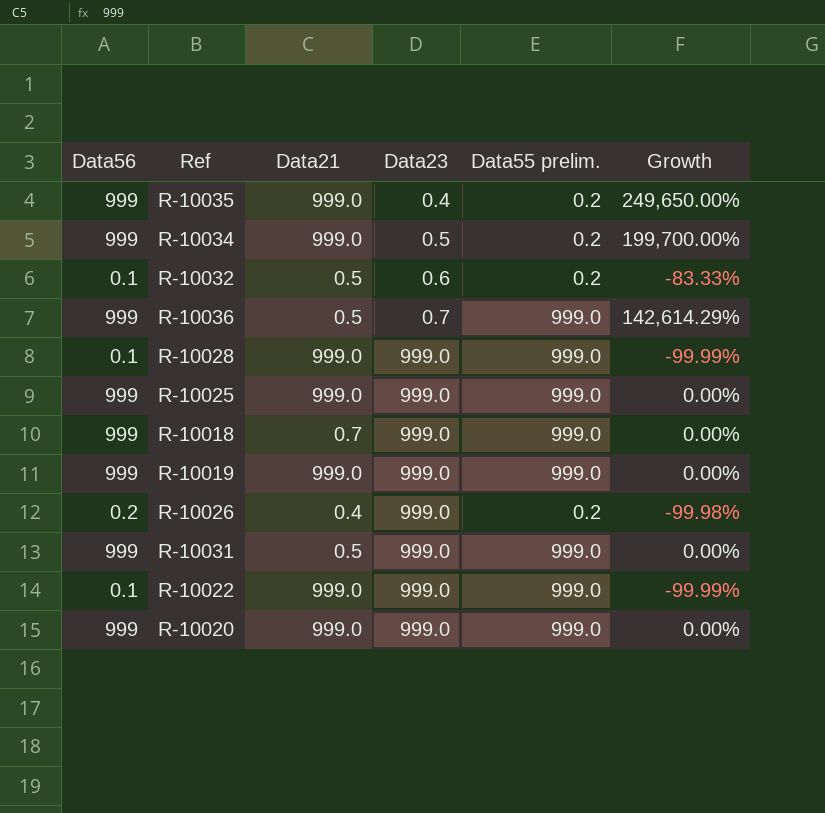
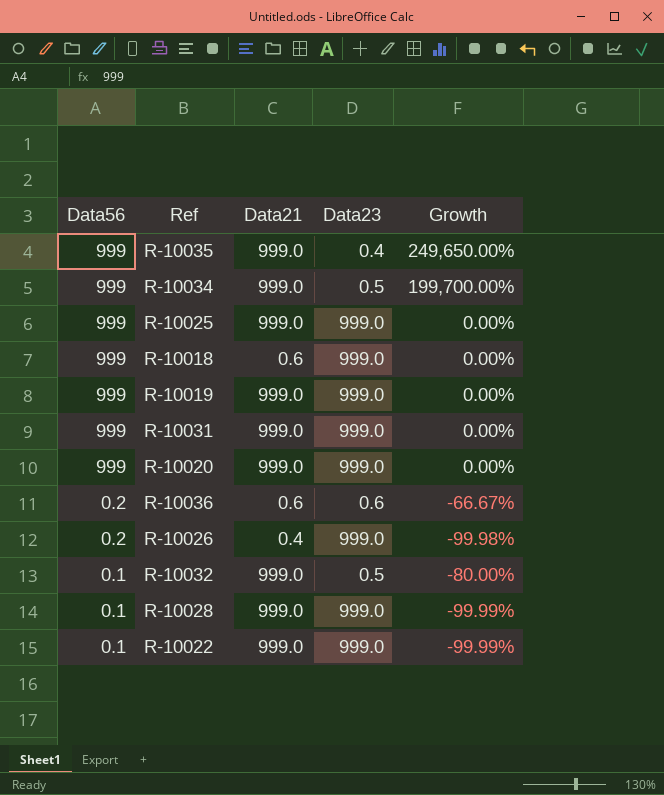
row order: Data23 ascending -> Data56 descending
column Data55 prelim. | position: 5 -> none
R-10018 | Data21: 0.7 -> 0.6
R-10031 | Data21: 0.5 -> 999.0
R-10036 | Data56: 999 -> 0.2
R-10036 | Data21: 0.5 -> 0.6
R-10036 | Data23: 0.7 -> 0.6
R-10036 | Growth: 142,614.29% -> -66.67%
R-10032 | Data21: 0.5 -> 999.0
R-10032 | Data23: 0.6 -> 0.5
R-10032 | Growth: -83.33% -> -80.00%

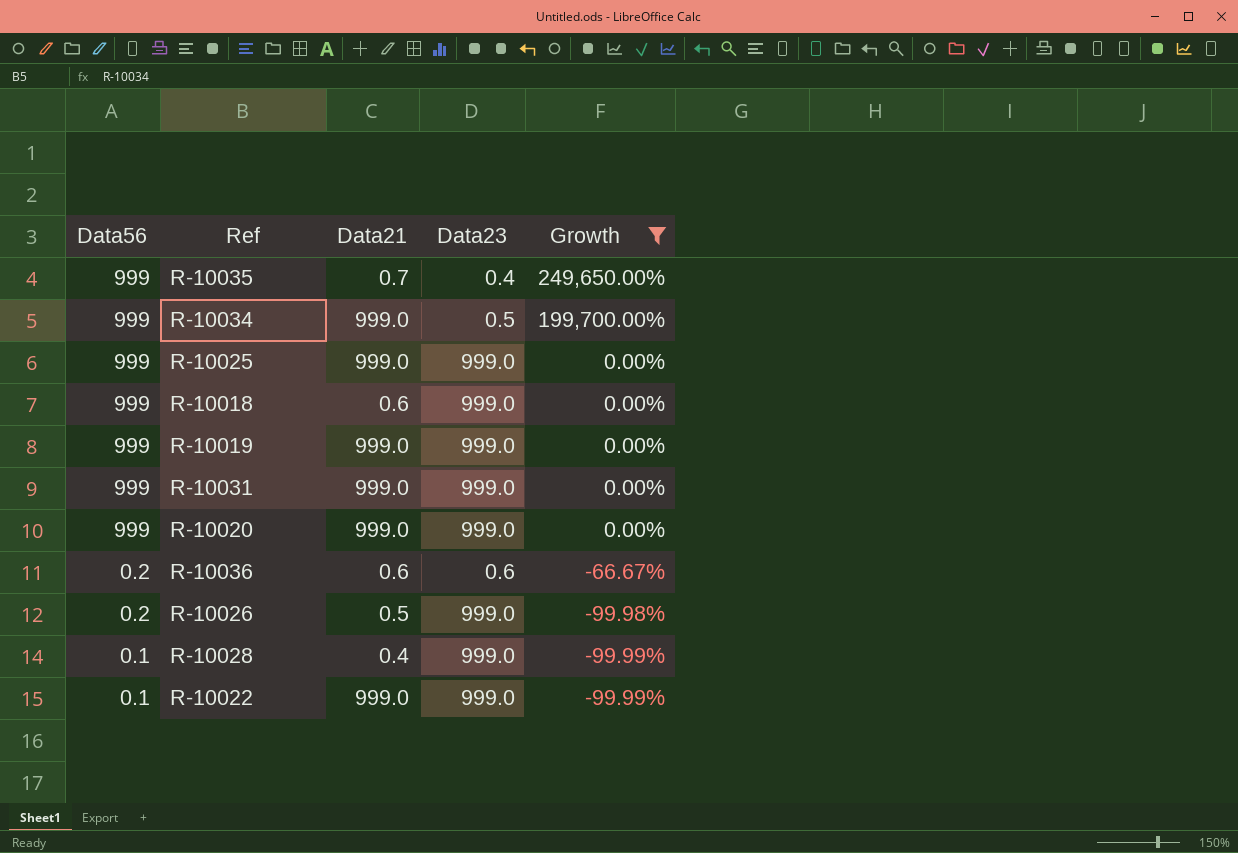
filter: none -> Growth != -80.00%
R-10035 | Data21: 999.0 -> 0.7
R-10026 | Data21: 0.4 -> 0.5
R-10028 | Data21: 999.0 -> 0.4

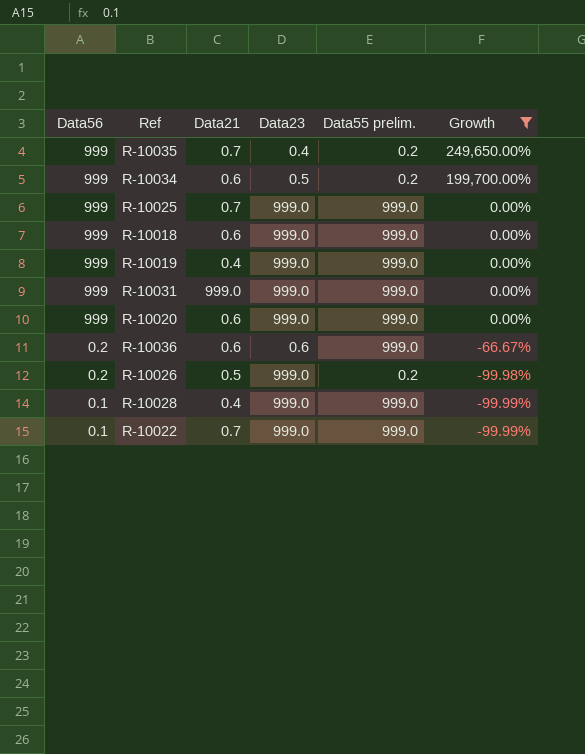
column Data55 prelim. | position: none -> 5
R-10034 | Data21: 999.0 -> 0.6
R-10025 | Data21: 999.0 -> 0.7
R-10019 | Data21: 999.0 -> 0.4
R-10020 | Data21: 999.0 -> 0.6
R-10022 | Data21: 999.0 -> 0.7

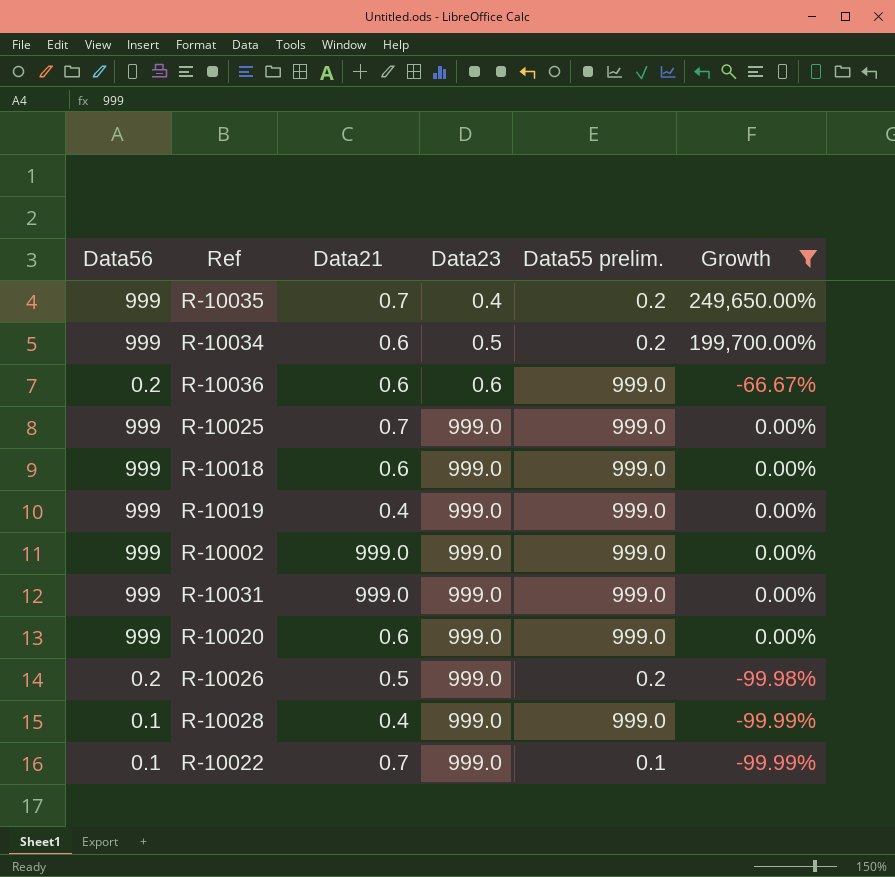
row order: Data56 descending -> Data23 ascending
row R-10002: none -> 999 | 999.0 | 999.0 | 999.0 | 0.00%
R-10022 | Data55 prelim.: 999.0 -> 0.1

